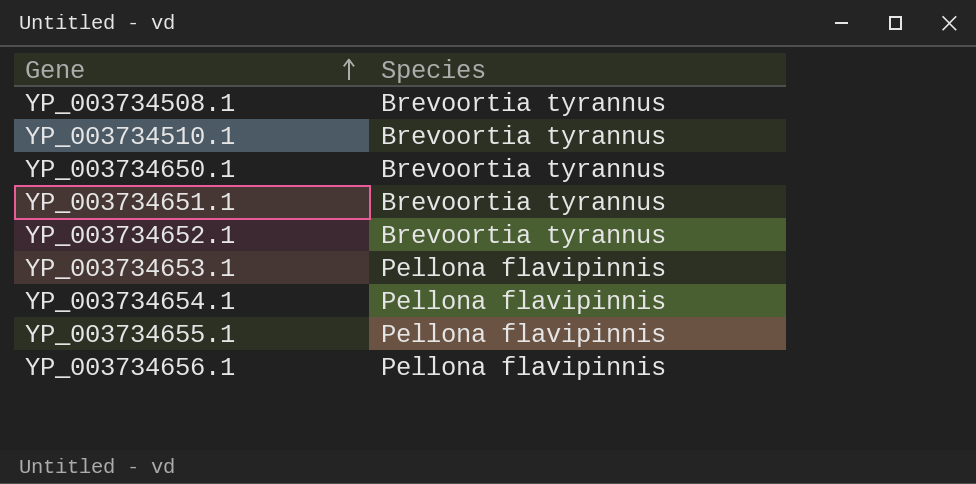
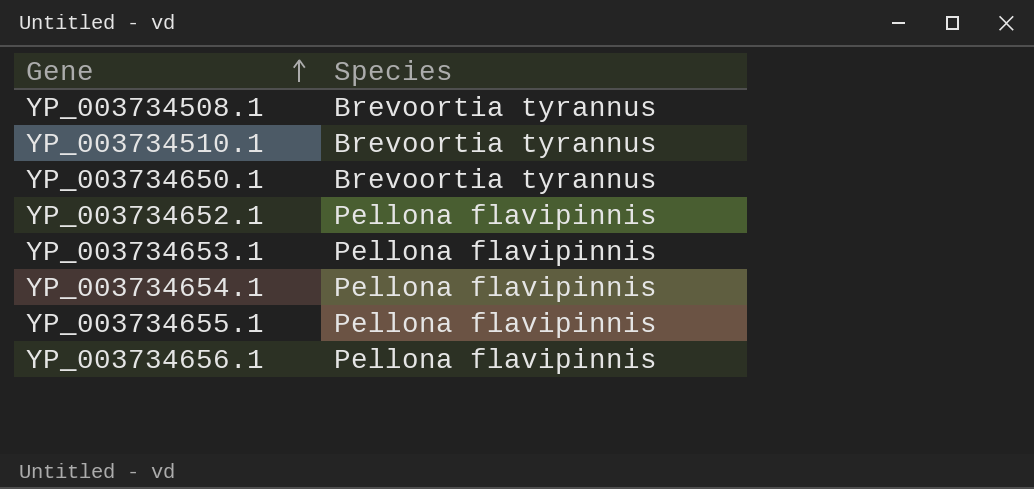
row YP_003734651.1: Brevoortia tyrannus -> none
YP_003734652.1 | Species: Brevoortia tyrannus -> Pellona flavipinnis

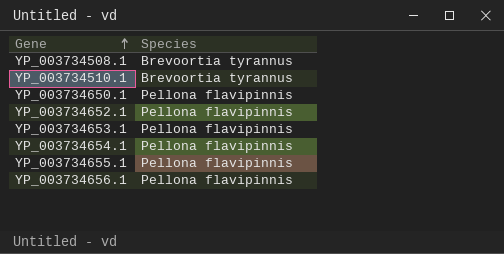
YP_003734650.1 | Species: Brevoortia tyrannus -> Pellona flavipinnis

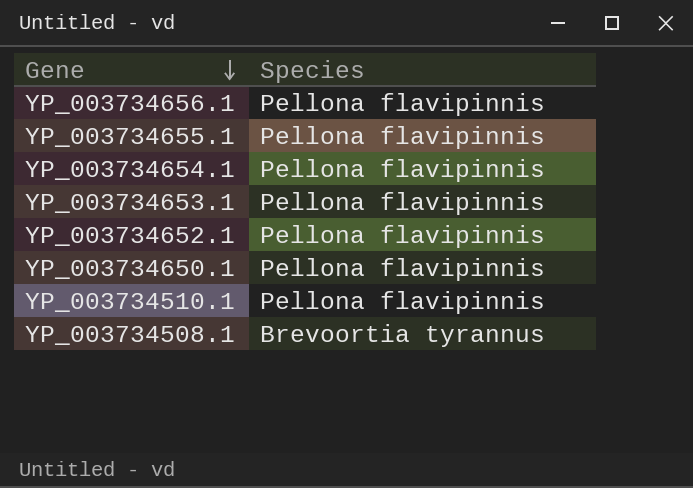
row order: Gene ascending -> Gene descending
YP_003734510.1 | Species: Brevoortia tyrannus -> Pellona flavipinnis

